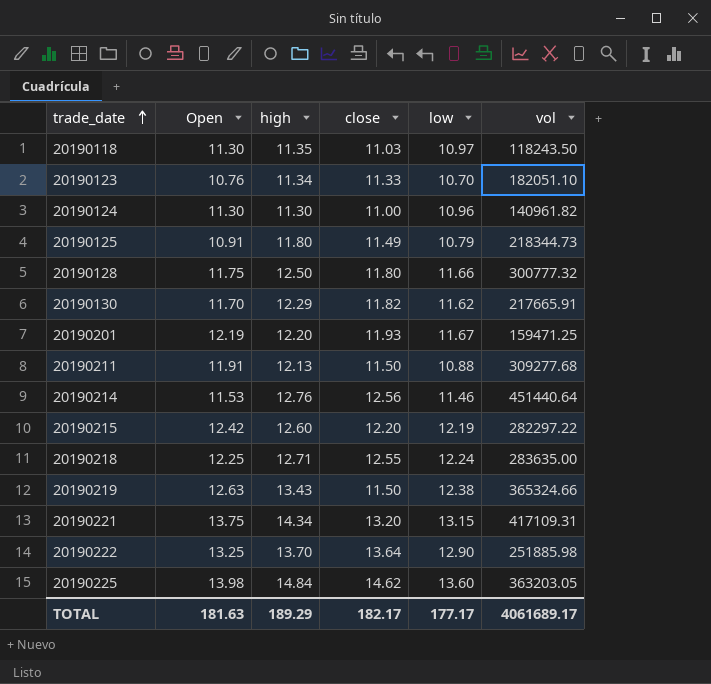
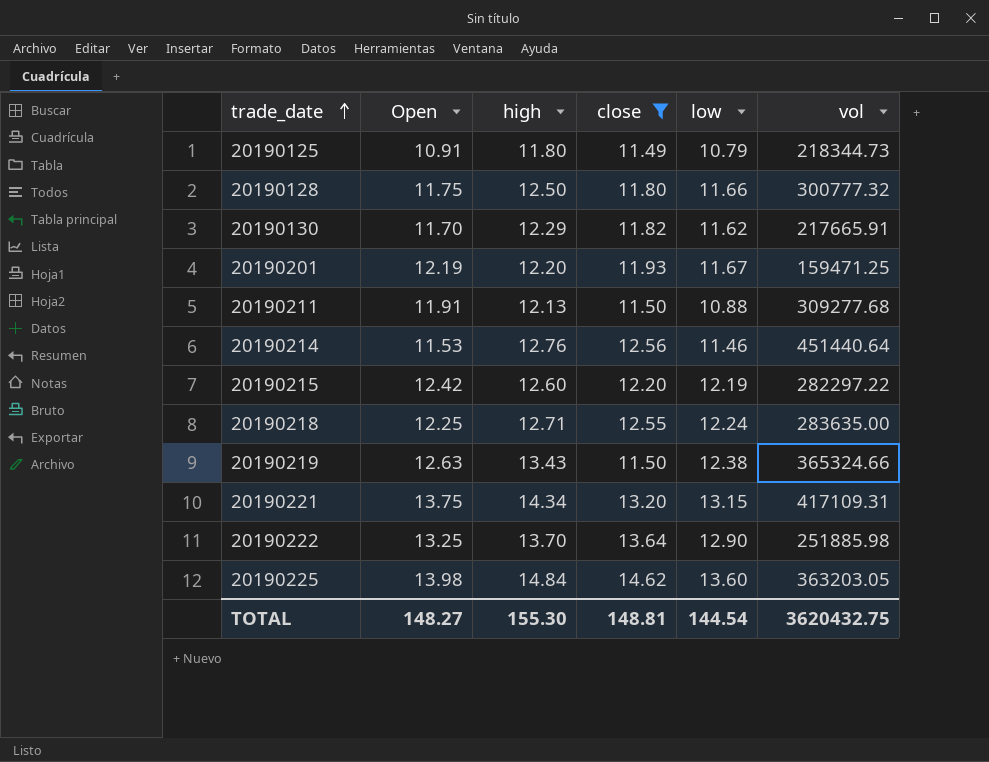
filter: none -> close >= 11.49
TOTAL | Open: 181.63 -> 148.27
TOTAL | high: 189.29 -> 155.30
TOTAL | close: 182.17 -> 148.81
TOTAL | low: 177.17 -> 144.54
TOTAL | vol: 4061689.17 -> 3620432.75

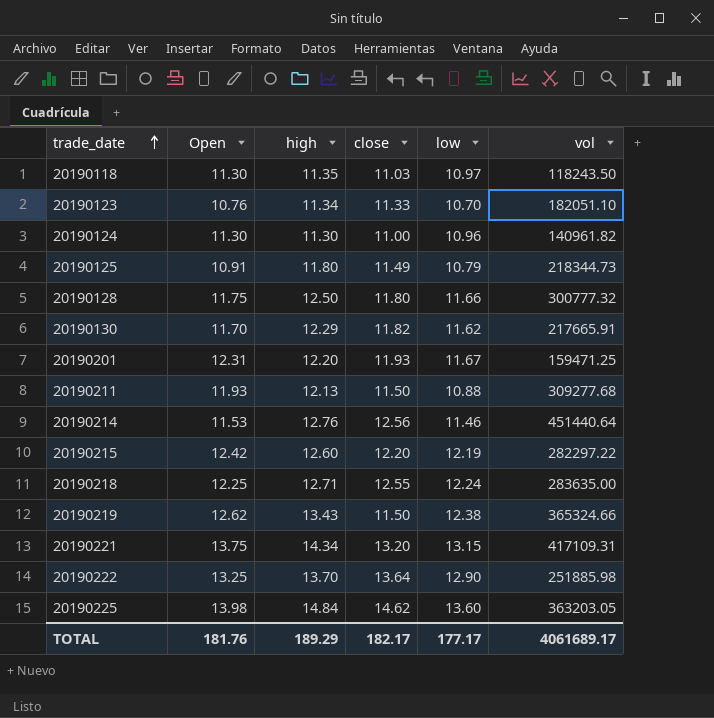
filter: close >= 11.49 -> none
20190201 | Open: 12.19 -> 12.31
20190211 | Open: 11.91 -> 11.93
20190219 | Open: 12.63 -> 12.62
TOTAL | Open: 148.27 -> 181.76
TOTAL | high: 155.30 -> 189.29
TOTAL | close: 148.81 -> 182.17
TOTAL | low: 144.54 -> 177.17
TOTAL | vol: 3620432.75 -> 4061689.17

